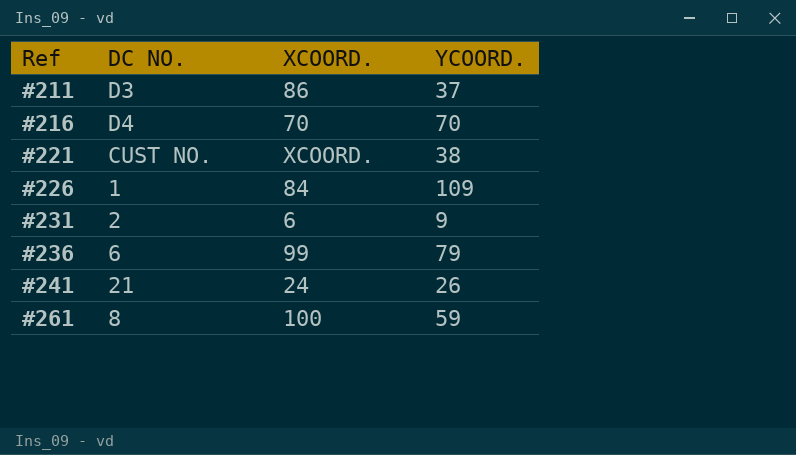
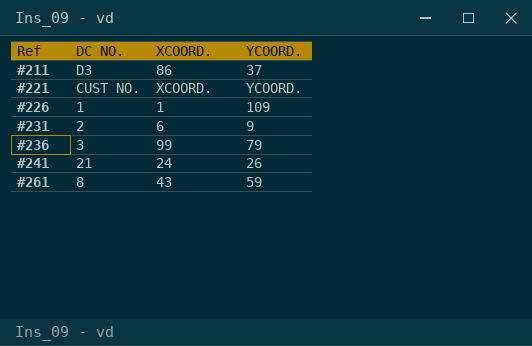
row #216: D4 | 70 | 70 -> none
#221 | YCOORD.: 38 -> YCOORD.
#226 | XCOORD.: 84 -> 1
#236 | DC NO.: 6 -> 3
#261 | XCOORD.: 100 -> 43

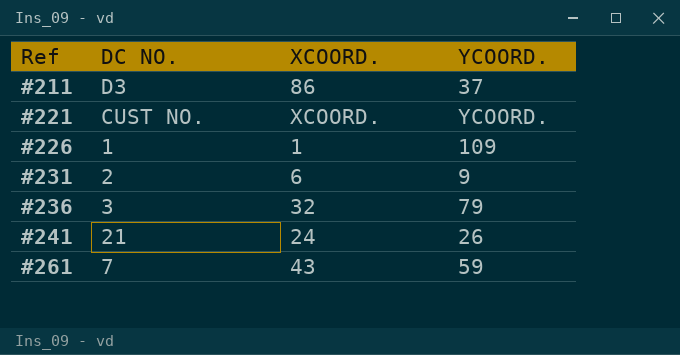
#236 | XCOORD.: 99 -> 32
#261 | DC NO.: 8 -> 7

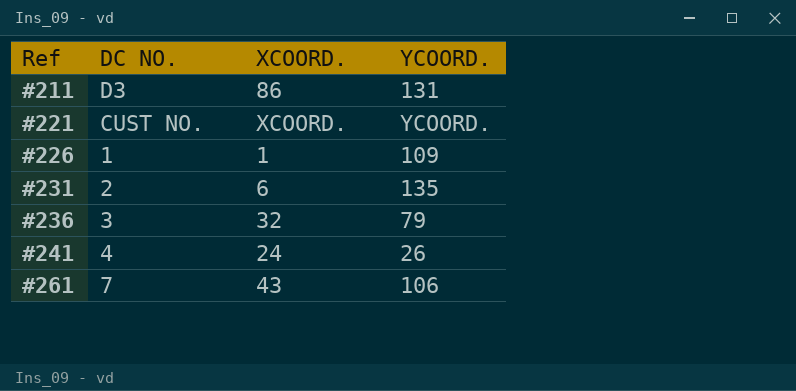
#211 | YCOORD.: 37 -> 131
#231 | YCOORD.: 9 -> 135
#241 | DC NO.: 21 -> 4
#261 | YCOORD.: 59 -> 106

